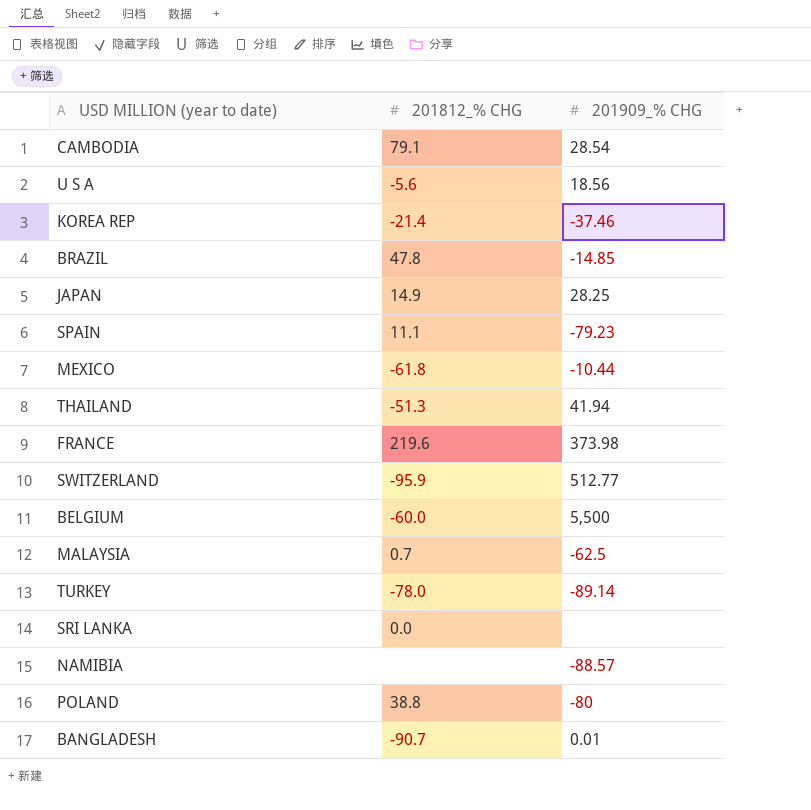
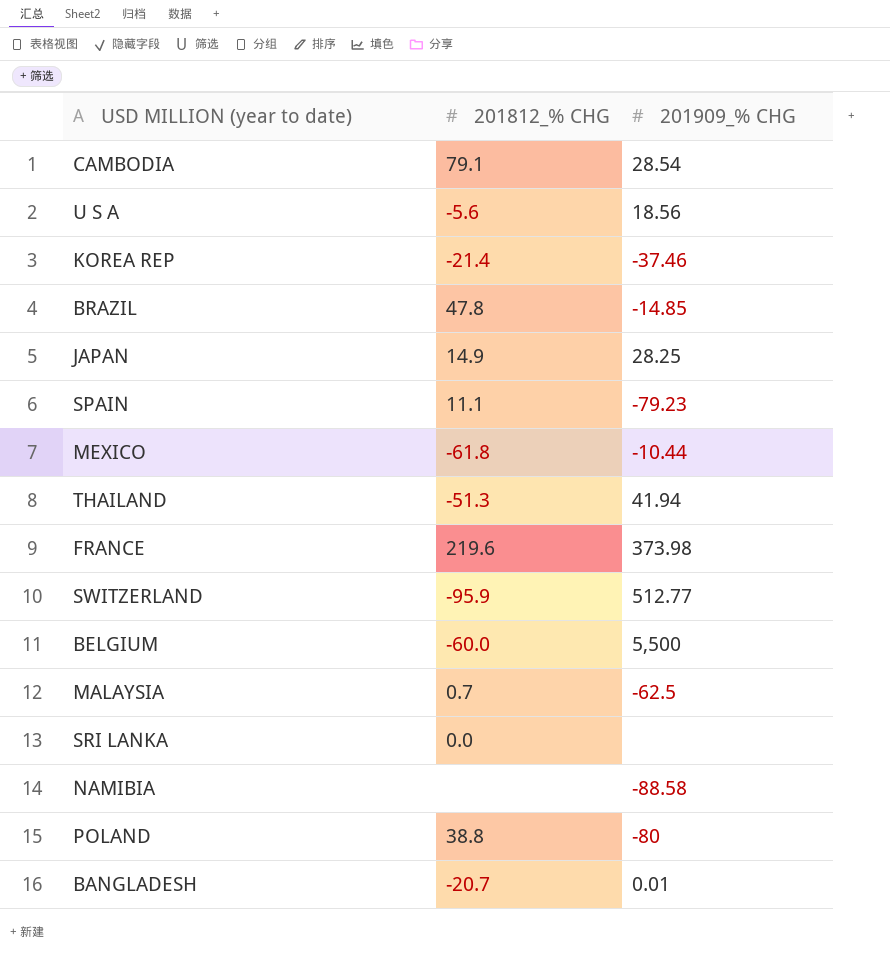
row TURKEY: -78.0 | -89.14 -> none
NAMIBIA | 201909_% CHG: -88.57 -> -88.58
BANGLADESH | 201812_% CHG: -90.7 -> -20.7

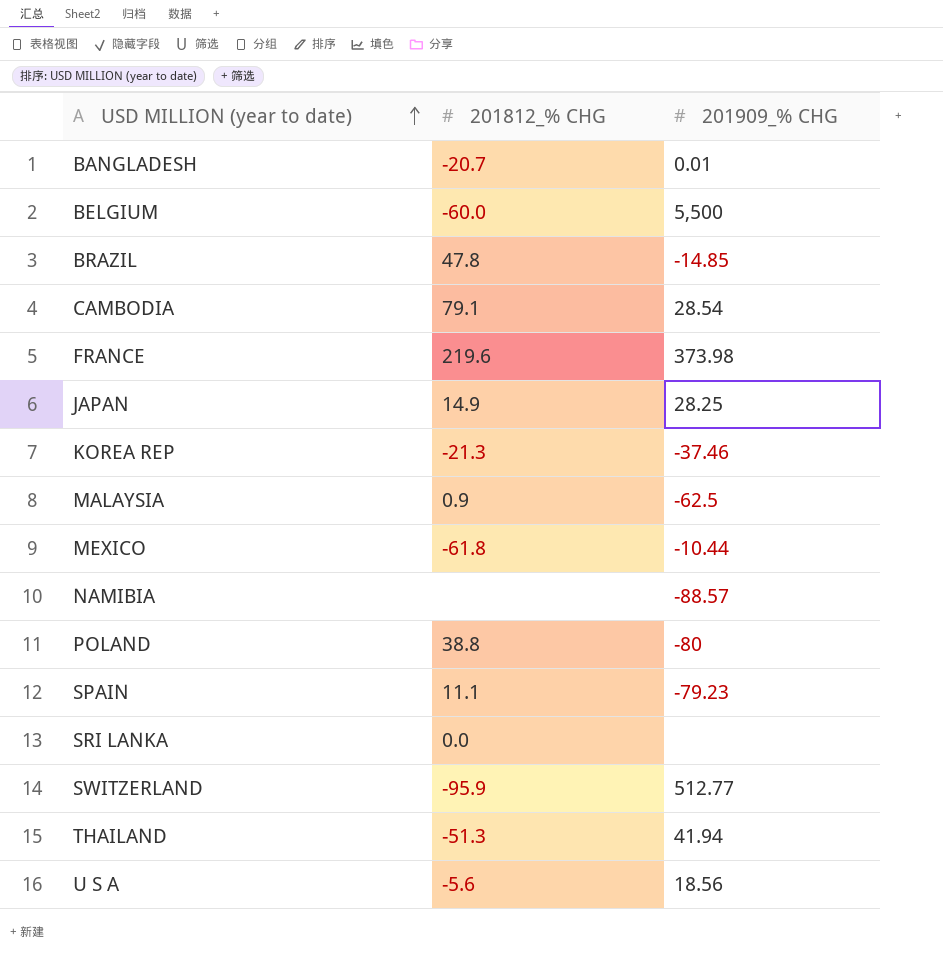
row order: none -> USD MILLION (year to date) ascending
KOREA REP | 201812_% CHG: -21.4 -> -21.3
MALAYSIA | 201812_% CHG: 0.7 -> 0.9
NAMIBIA | 201909_% CHG: -88.58 -> -88.57

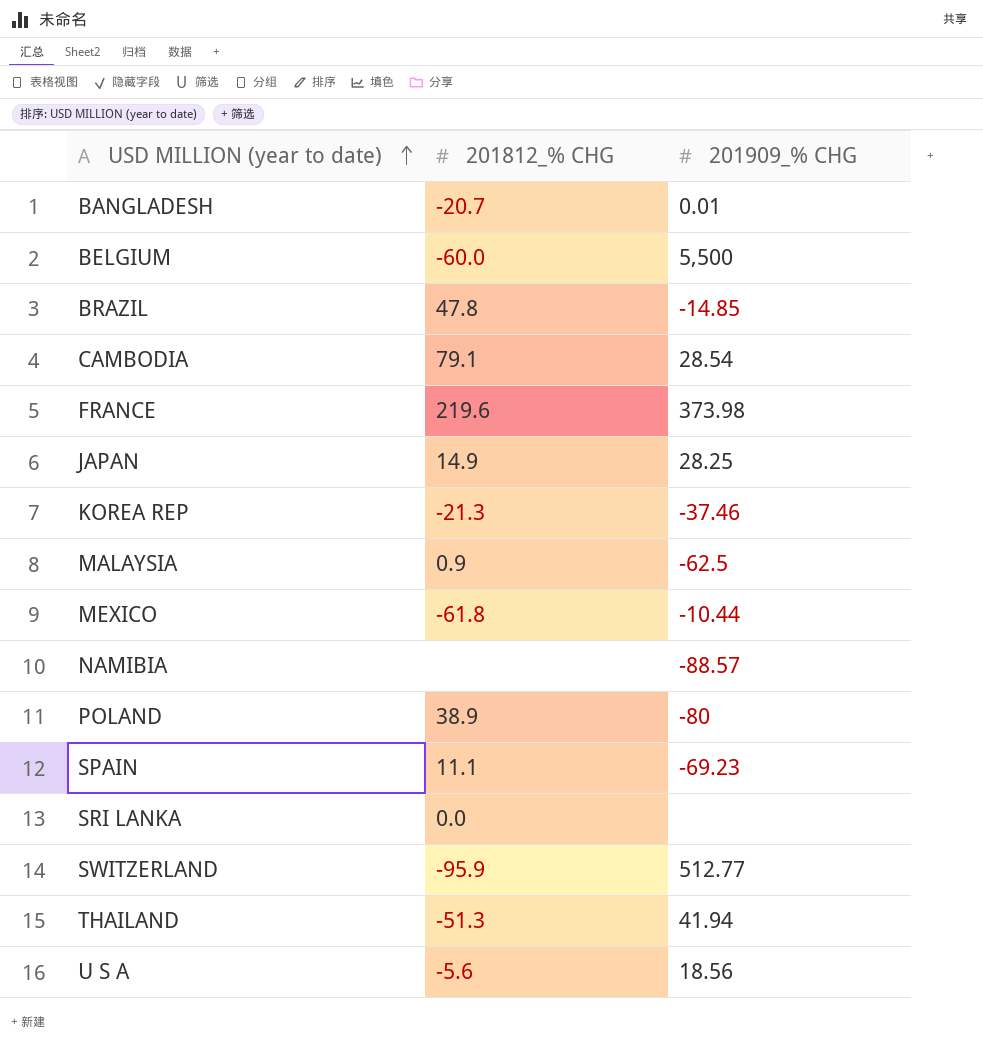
POLAND | 201812_% CHG: 38.8 -> 38.9
SPAIN | 201909_% CHG: -79.23 -> -69.23

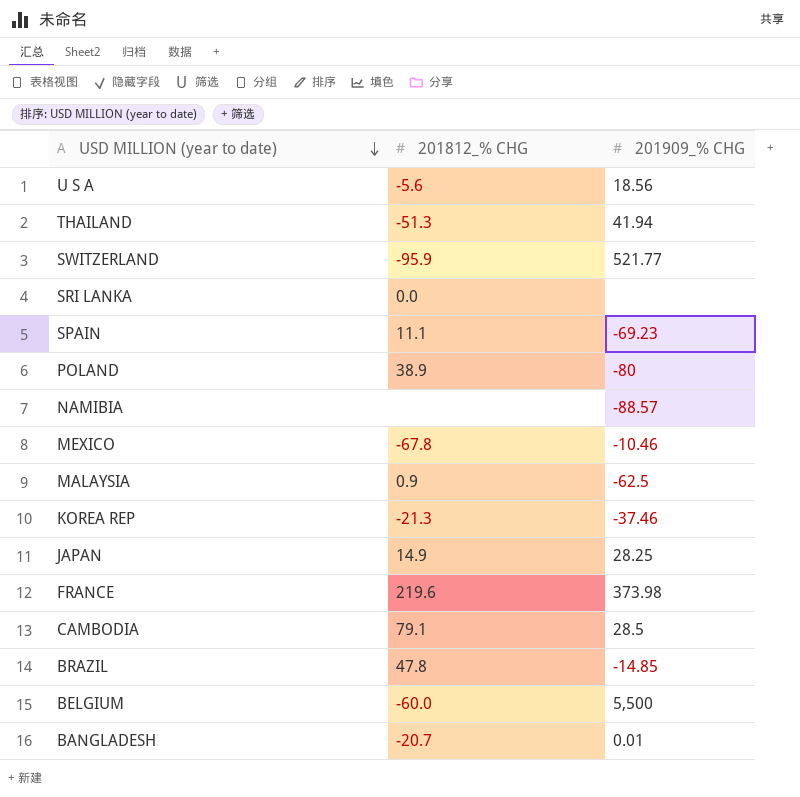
row order: USD MILLION (year to date) ascending -> USD MILLION (year to date) descending
SWITZERLAND | 201909_% CHG: 512.77 -> 521.77
MEXICO | 201812_% CHG: -61.8 -> -67.8
MEXICO | 201909_% CHG: -10.44 -> -10.46
CAMBODIA | 201909_% CHG: 28.54 -> 28.5

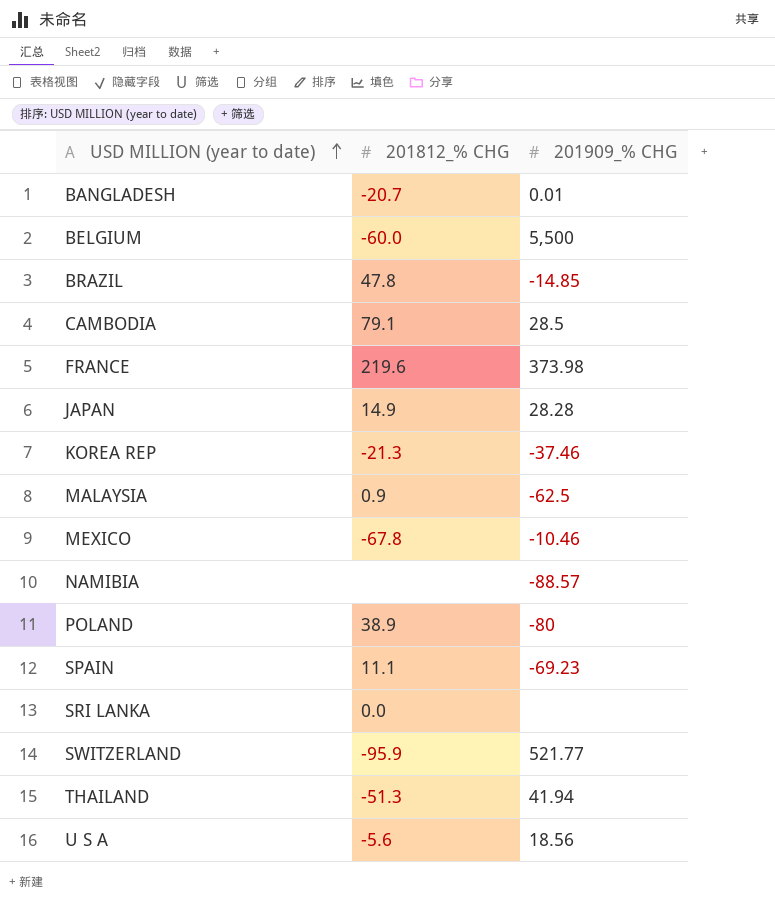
row order: USD MILLION (year to date) descending -> USD MILLION (year to date) ascending
JAPAN | 201909_% CHG: 28.25 -> 28.28

